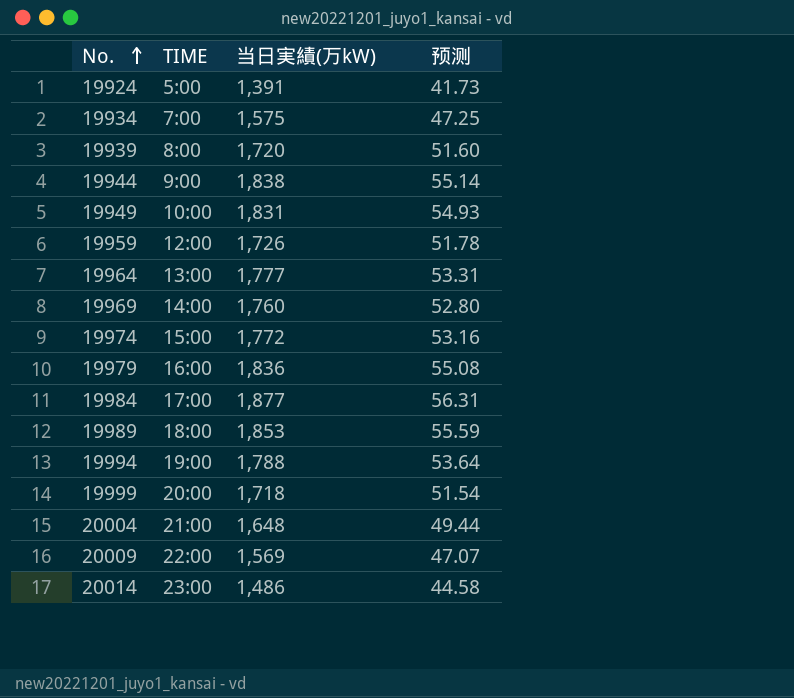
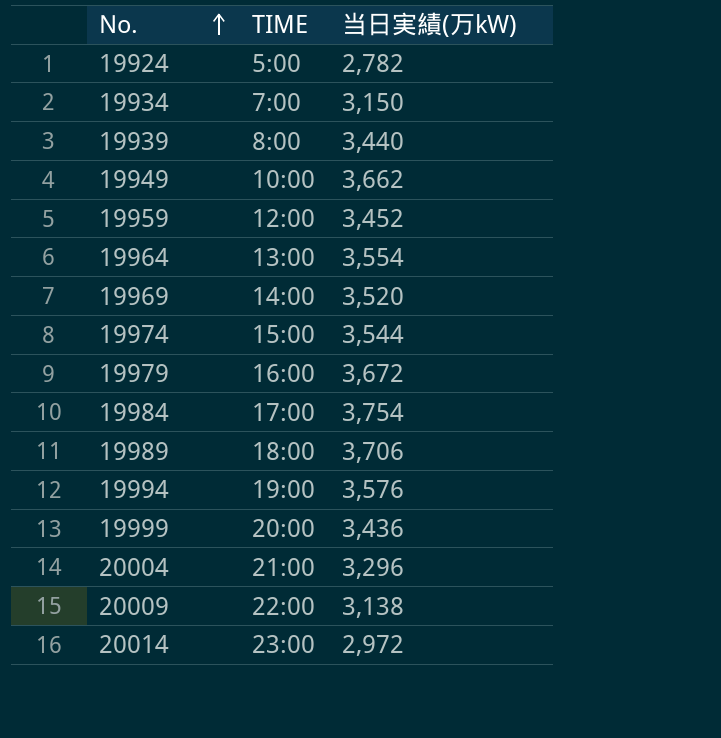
column 预测 | formula: [当日実績(万kW)] * 0.03 -> none
row 19944: 9:00 | 1,838 | 55.14 -> none
19924 | 当日実績(万kW): 1,391 -> 2,782
19934 | 当日実績(万kW): 1,575 -> 3,150
19939 | 当日実績(万kW): 1,720 -> 3,440
19949 | 当日実績(万kW): 1,831 -> 3,662
19959 | 当日実績(万kW): 1,726 -> 3,452
19964 | 当日実績(万kW): 1,777 -> 3,554
19969 | 当日実績(万kW): 1,760 -> 3,520
19974 | 当日実績(万kW): 1,772 -> 3,544
19979 | 当日実績(万kW): 1,836 -> 3,672
19984 | 当日実績(万kW): 1,877 -> 3,754
19989 | 当日実績(万kW): 1,853 -> 3,706
19994 | 当日実績(万kW): 1,788 -> 3,576
19999 | 当日実績(万kW): 1,718 -> 3,436
20004 | 当日実績(万kW): 1,648 -> 3,296
20009 | 当日実績(万kW): 1,569 -> 3,138
20014 | 当日実績(万kW): 1,486 -> 2,972

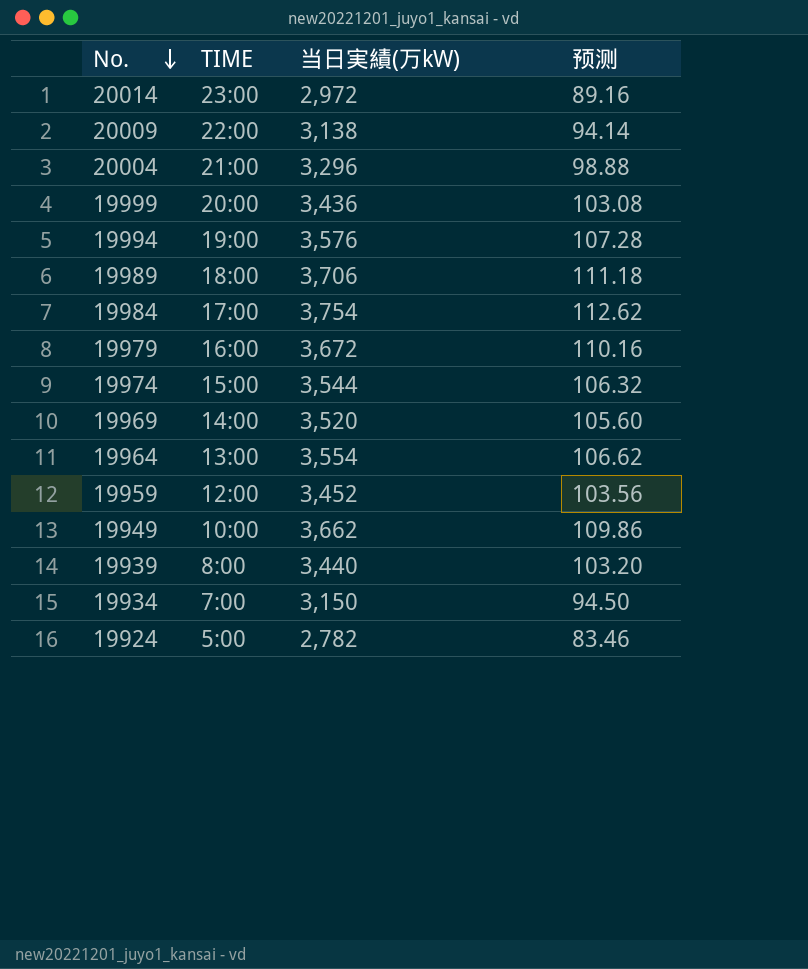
row order: No. ascending -> No. descending
column 预测 | formula: none -> [当日実績(万kW)] * 0.03

